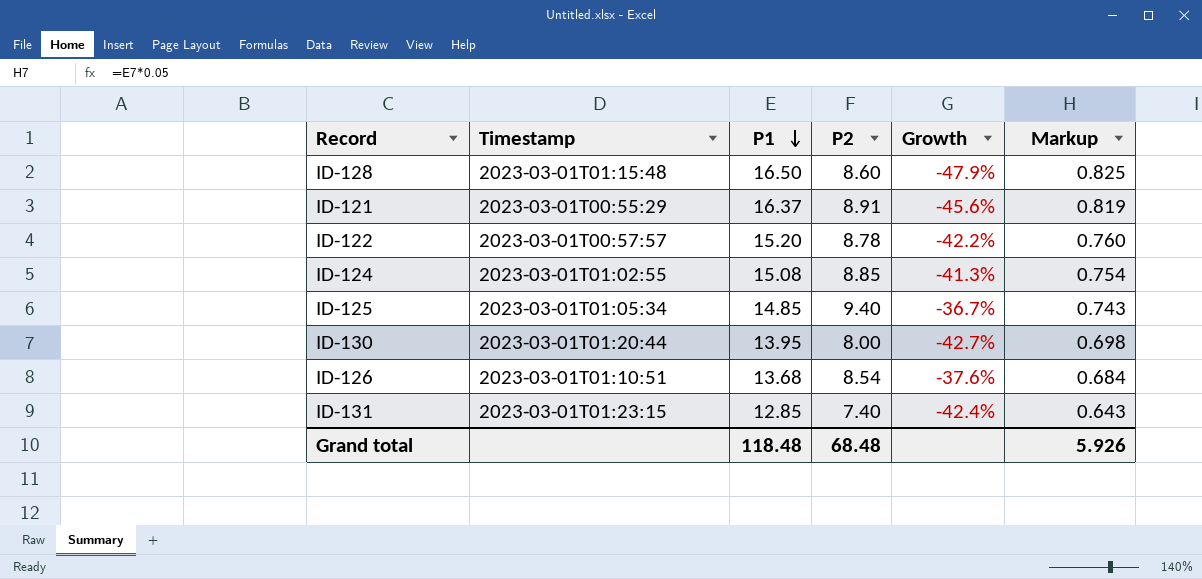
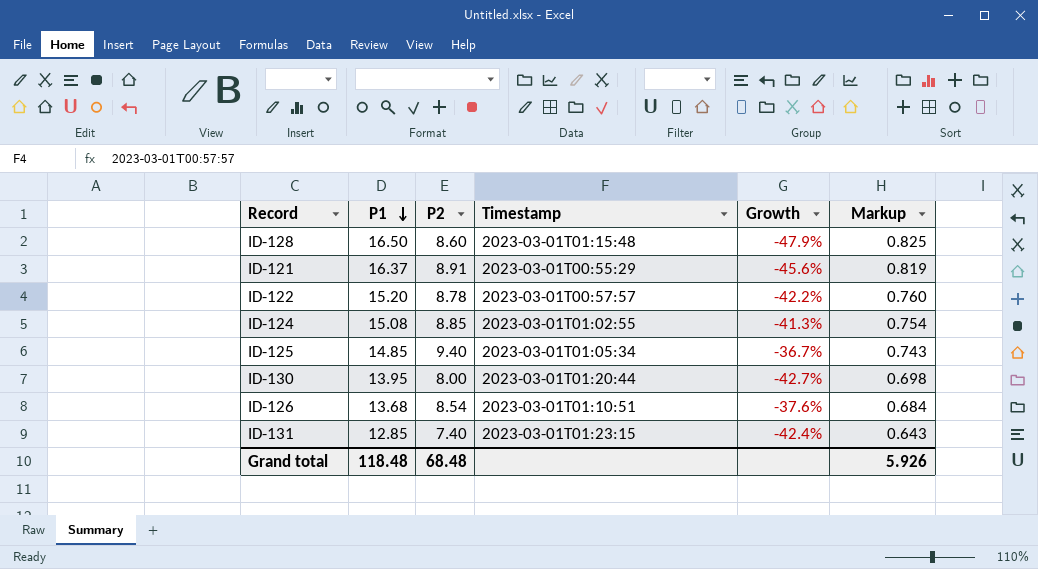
column Timestamp | position: 2 -> 4

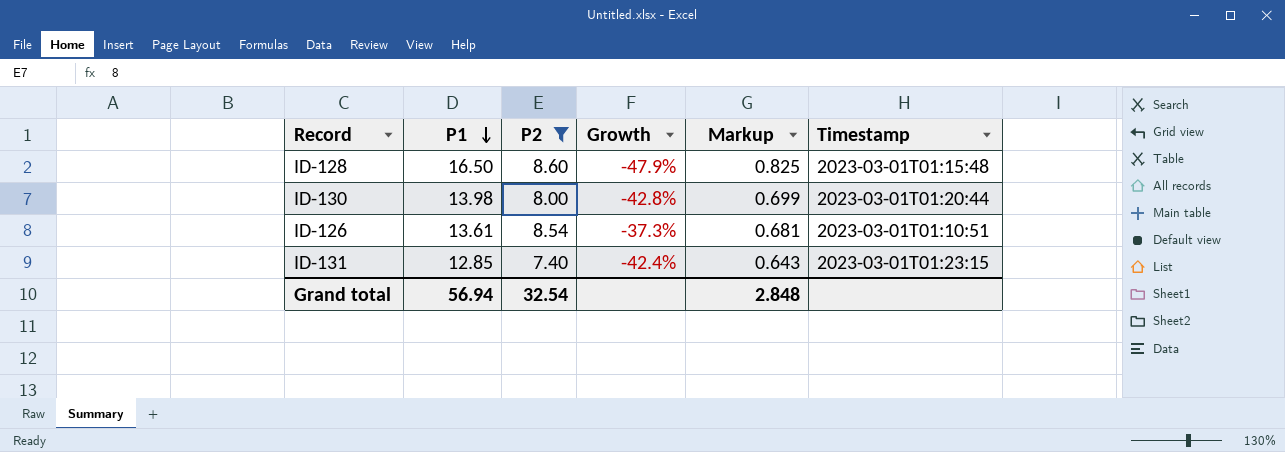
filter: none -> P2 <= 8.60
column Timestamp | position: 4 -> 6
ID-130 | P1: 13.95 -> 13.98
ID-130 | Growth: -42.7% -> -42.8%
ID-130 | Markup: 0.698 -> 0.699
ID-126 | P1: 13.68 -> 13.61
ID-126 | Growth: -37.6% -> -37.3%
ID-126 | Markup: 0.684 -> 0.681
Grand total | P1: 118.48 -> 56.94
Grand total | P2: 68.48 -> 32.54
Grand total | Markup: 5.926 -> 2.848

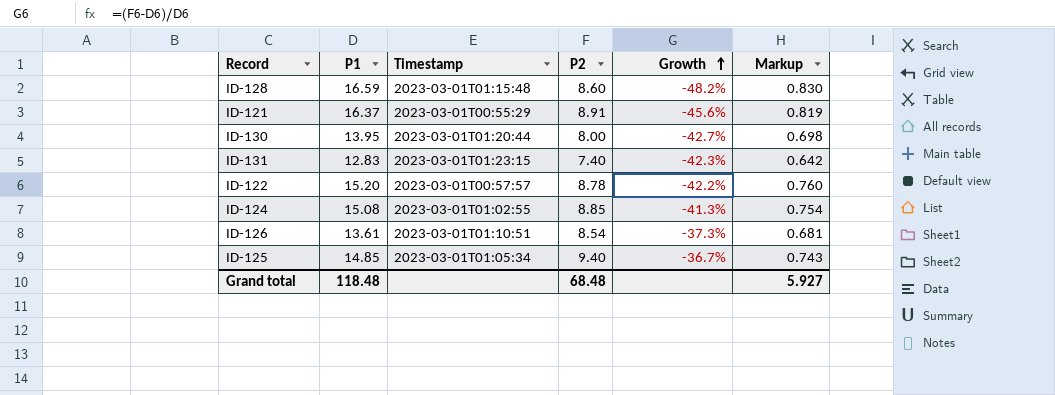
filter: P2 <= 8.60 -> none
row order: P1 descending -> Growth ascending
column Timestamp | position: 6 -> 3
ID-128 | P1: 16.50 -> 16.59
ID-128 | Growth: -47.9% -> -48.2%
ID-128 | Markup: 0.825 -> 0.830
ID-130 | P1: 13.98 -> 13.95
ID-130 | Growth: -42.8% -> -42.7%
ID-130 | Markup: 0.699 -> 0.698
ID-131 | P1: 12.85 -> 12.83
ID-131 | Growth: -42.4% -> -42.3%
ID-131 | Markup: 0.643 -> 0.642
Grand total | P1: 56.94 -> 118.48
Grand total | P2: 32.54 -> 68.48
Grand total | Markup: 2.848 -> 5.927

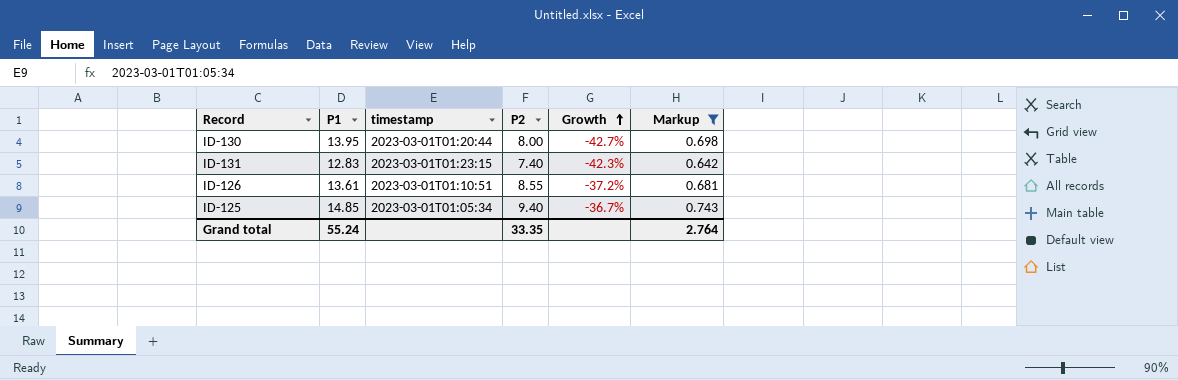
filter: none -> Markup <= 0.743
column name: Timestamp -> timestamp
ID-126 | P2: 8.54 -> 8.55
ID-126 | Growth: -37.3% -> -37.2%
Grand total | P1: 118.48 -> 55.24
Grand total | P2: 68.48 -> 33.35
Grand total | Markup: 5.927 -> 2.764

